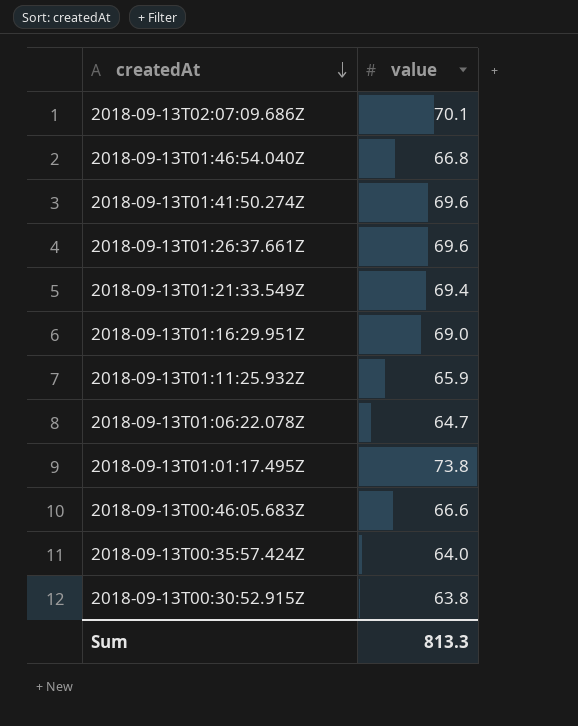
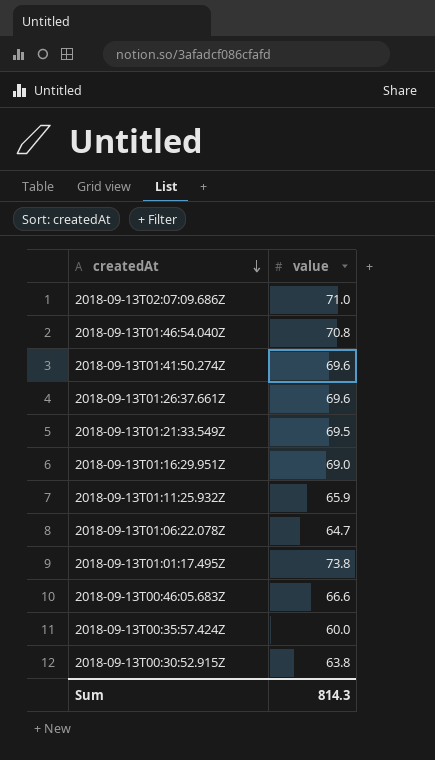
2018-09-13T02:07:09.686Z | value: 70.1 -> 71.0
2018-09-13T01:46:54.040Z | value: 66.8 -> 70.8
2018-09-13T01:21:33.549Z | value: 69.4 -> 69.5
2018-09-13T00:35:57.424Z | value: 64.0 -> 60.0
Sum | value: 813.3 -> 814.3

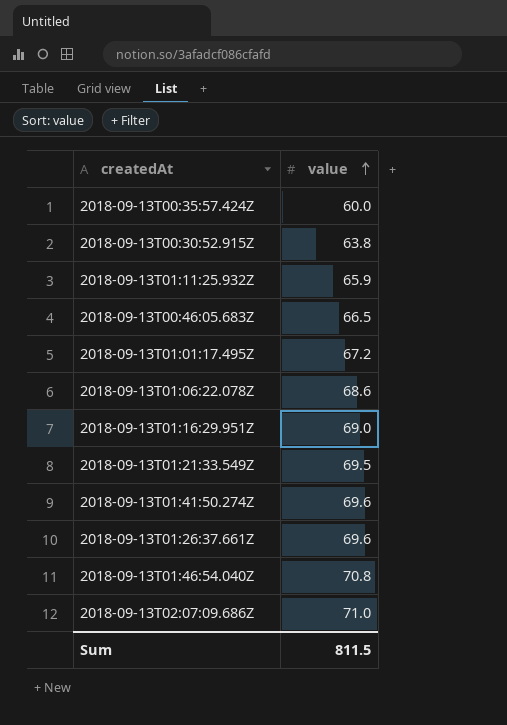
row order: createdAt descending -> value ascending
2018-09-13T00:46:05.683Z | value: 66.6 -> 66.5
2018-09-13T01:01:17.495Z | value: 73.8 -> 67.2
2018-09-13T01:06:22.078Z | value: 64.7 -> 68.6
Sum | value: 814.3 -> 811.5

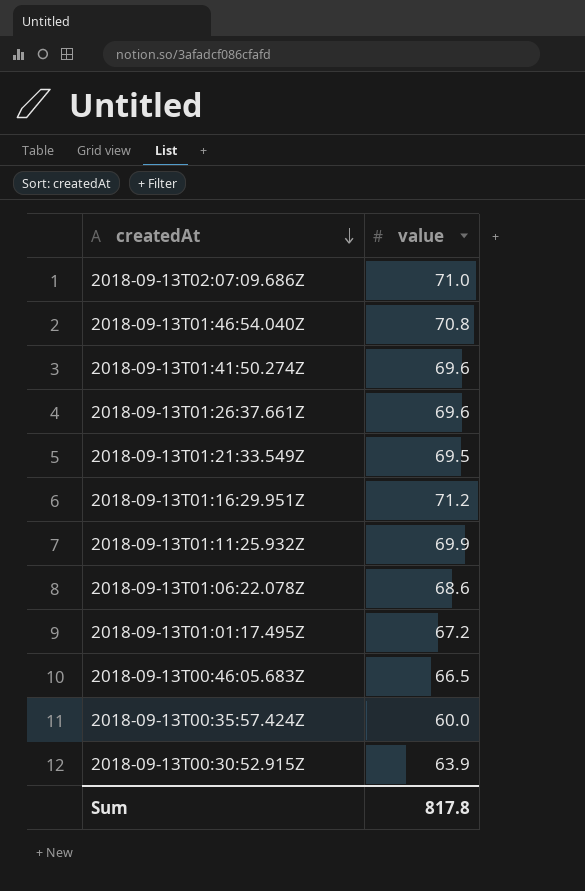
row order: value ascending -> createdAt descending
2018-09-13T01:16:29.951Z | value: 69.0 -> 71.2
2018-09-13T01:11:25.932Z | value: 65.9 -> 69.9
2018-09-13T00:30:52.915Z | value: 63.8 -> 63.9
Sum | value: 811.5 -> 817.8

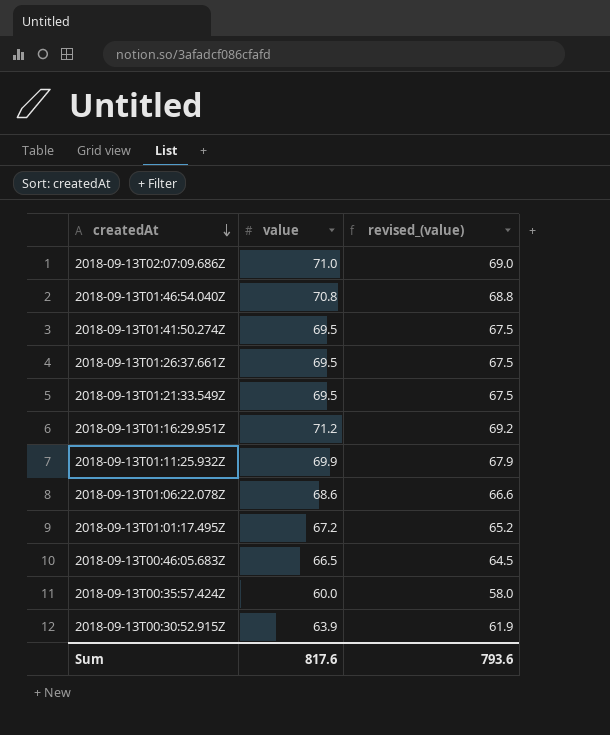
column revised_(value) | formula: none -> [value] - 2
2018-09-13T01:41:50.274Z | value: 69.6 -> 69.5
2018-09-13T01:26:37.661Z | value: 69.6 -> 69.5
Sum | value: 817.8 -> 817.6

